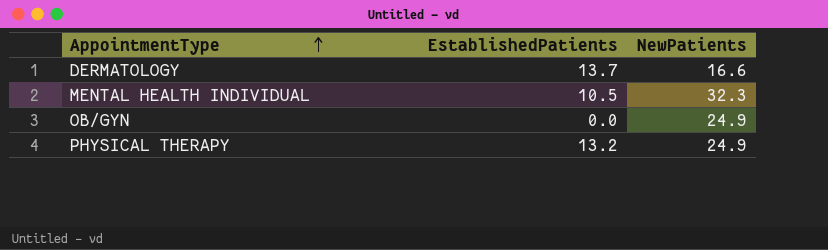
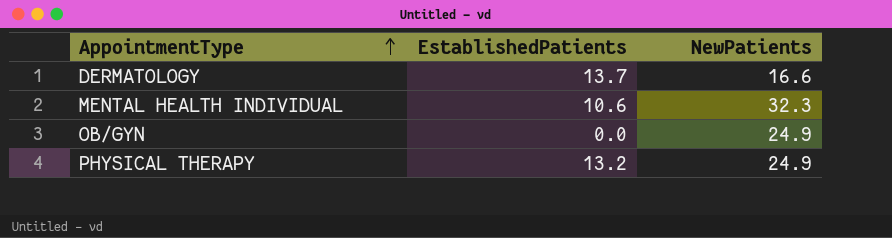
MENTAL HEALTH INDIVIDUAL | EstablishedPatients: 10.5 -> 10.6

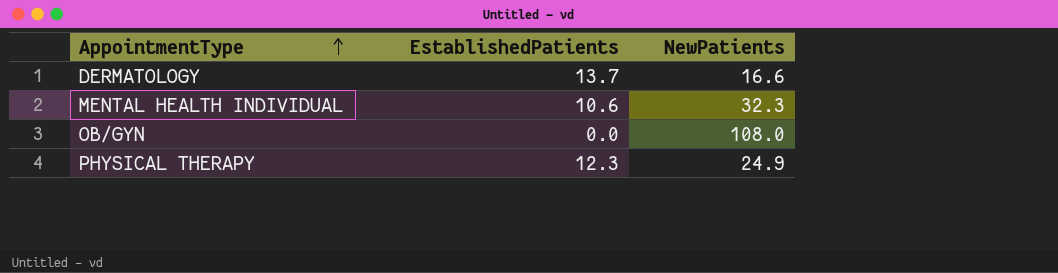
OB/GYN | NewPatients: 24.9 -> 108.0
PHYSICAL THERAPY | EstablishedPatients: 13.2 -> 12.3

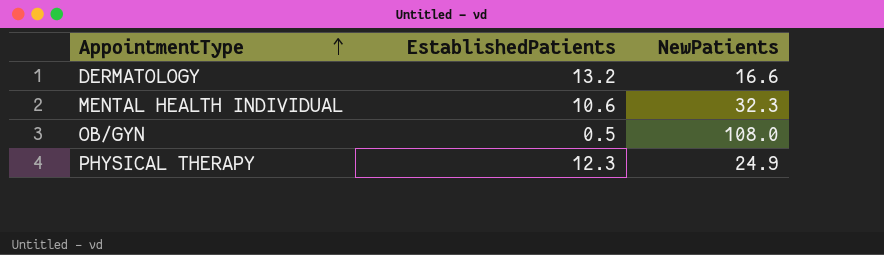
DERMATOLOGY | EstablishedPatients: 13.7 -> 13.2
OB/GYN | EstablishedPatients: 0.0 -> 0.5

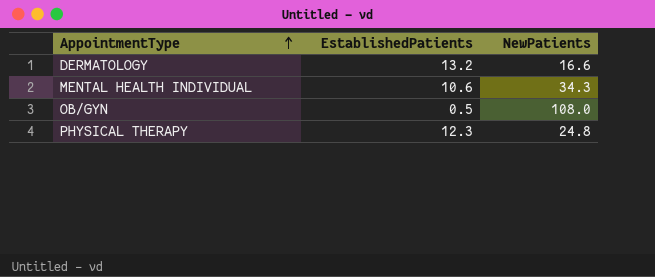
MENTAL HEALTH INDIVIDUAL | NewPatients: 32.3 -> 34.3
PHYSICAL THERAPY | NewPatients: 24.9 -> 24.8

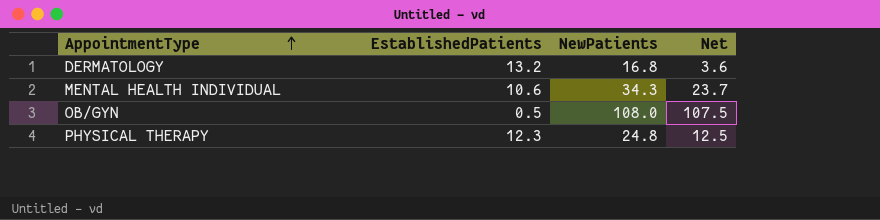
column Net | formula: none -> [NewPatients] - [EstablishedPatients]
DERMATOLOGY | NewPatients: 16.6 -> 16.8

